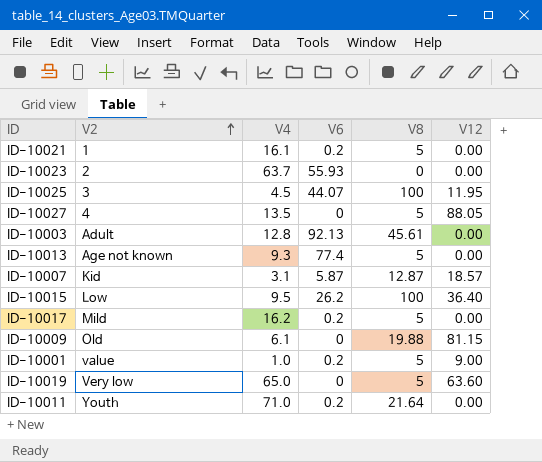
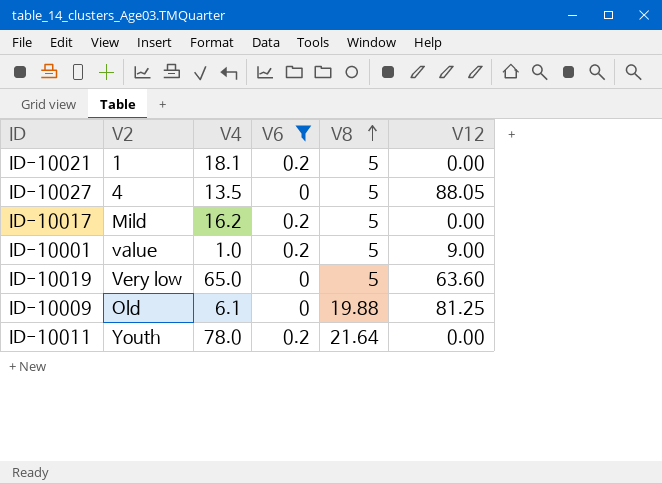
filter: none -> V6 <= 0.2
row order: V2 ascending -> V8 ascending
ID-10021 | V4: 16.1 -> 18.1
ID-10009 | V12: 81.15 -> 81.25
ID-10011 | V4: 71.0 -> 78.0

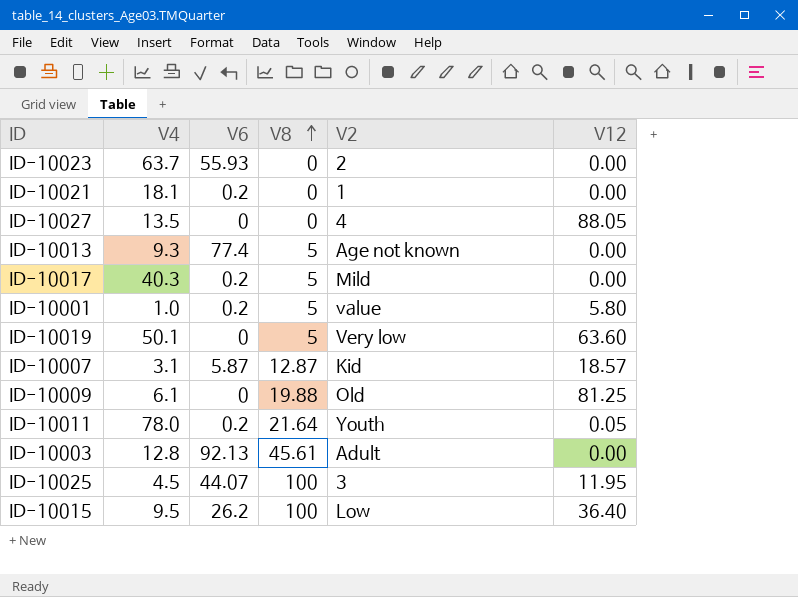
filter: V6 <= 0.2 -> none
column V2 | position: 2 -> 5
ID-10021 | V8: 5 -> 0
ID-10027 | V8: 5 -> 0
ID-10017 | V4: 16.2 -> 40.3
ID-10001 | V12: 9.00 -> 5.80
ID-10019 | V4: 65.0 -> 50.1
ID-10011 | V12: 0.00 -> 0.05

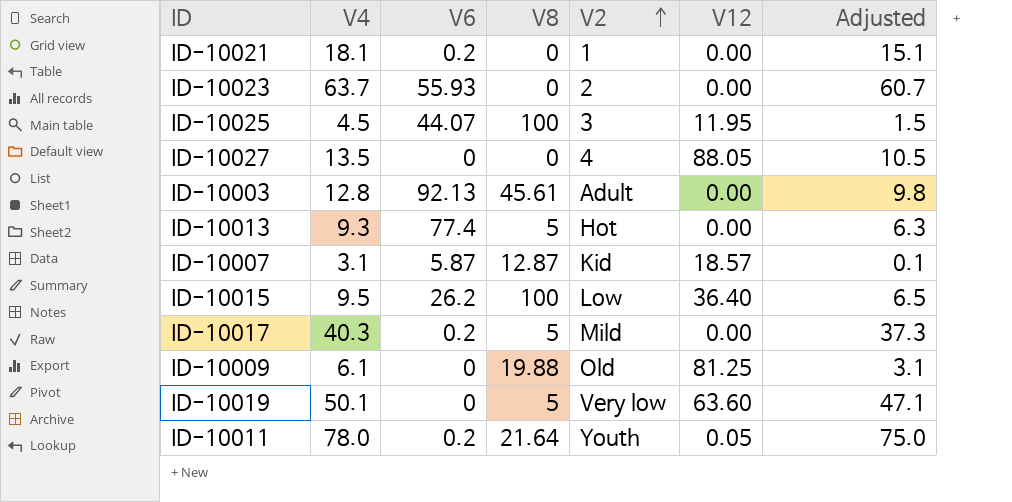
row order: V8 ascending -> V2 ascending
column Adjusted | formula: none -> [V4] - 3
row ID-10001: 1.0 | 0.2 | 5 | value | 5.80 -> none
ID-10013 | V2: Age not known -> Hot

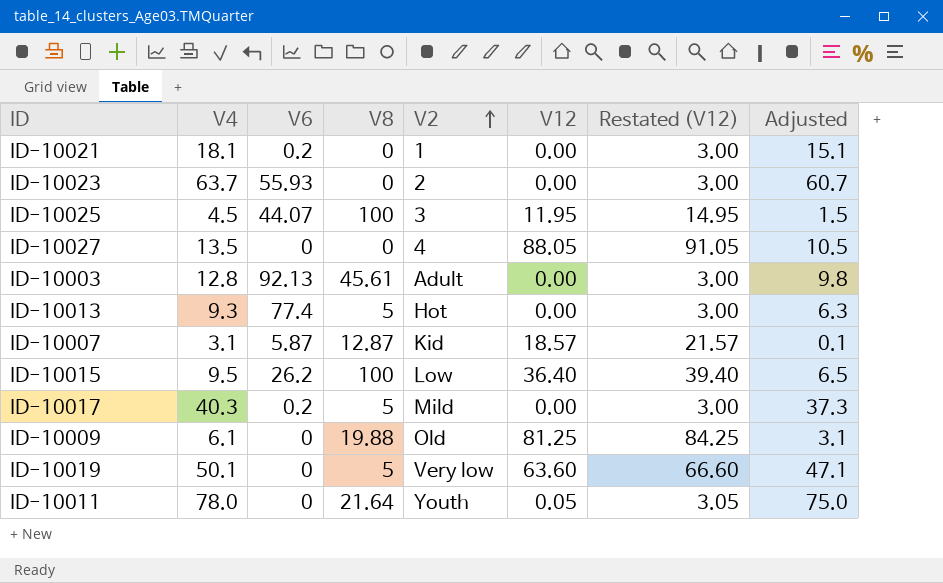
column Restated (V12) | formula: none -> [V12] + 3
ID-10011 | V6: 0.2 -> 0

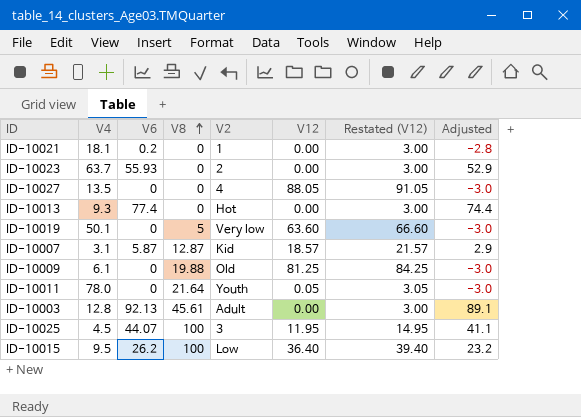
row order: V2 ascending -> V8 ascending
column Adjusted | formula: [V4] - 3 -> [V6] - 3
row ID-10017: 40.3 | 0.2 | 5 | Mild | 0.00 | 3.00 | 37.3 -> none
ID-10013 | V8: 5 -> 0

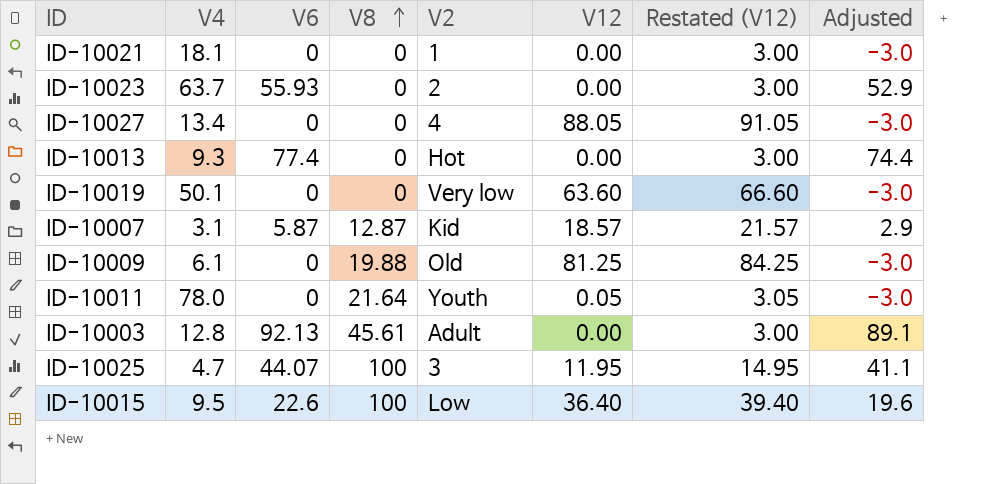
ID-10021 | V6: 0.2 -> 0
ID-10021 | Adjusted: -2.8 -> -3.0
ID-10027 | V4: 13.5 -> 13.4
ID-10019 | V8: 5 -> 0
ID-10025 | V4: 4.5 -> 4.7
ID-10015 | V6: 26.2 -> 22.6
ID-10015 | Adjusted: 23.2 -> 19.6

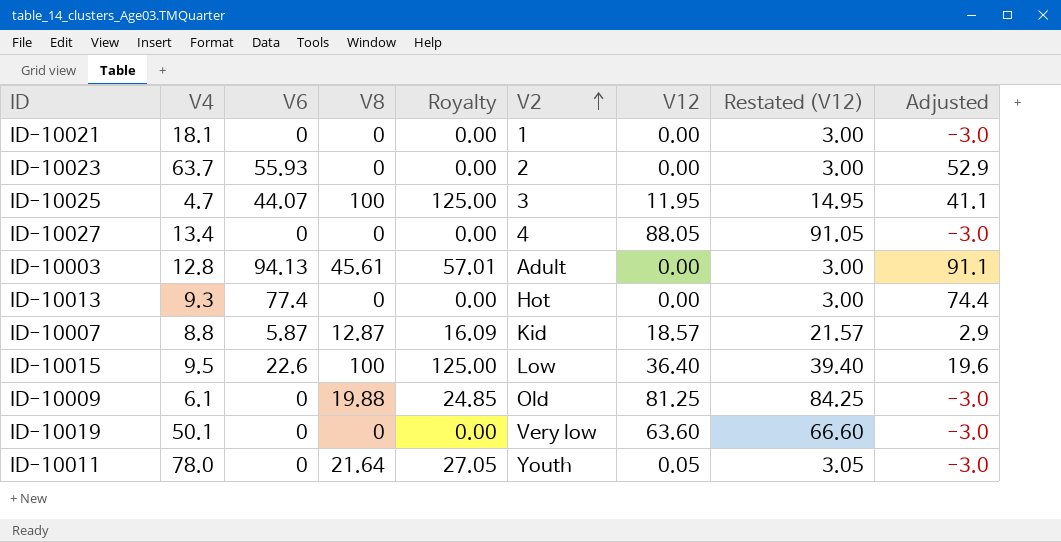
row order: V8 ascending -> V2 ascending
column Royalty | formula: none -> [V8] * 1.25
ID-10003 | V6: 92.13 -> 94.13
ID-10003 | Adjusted: 89.1 -> 91.1
ID-10007 | V4: 3.1 -> 8.8

